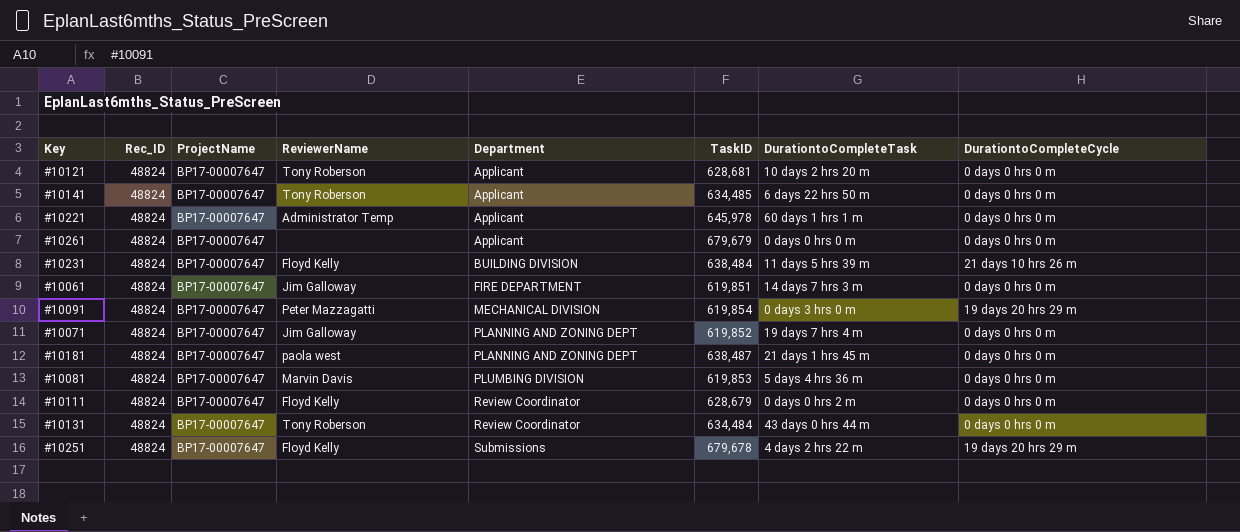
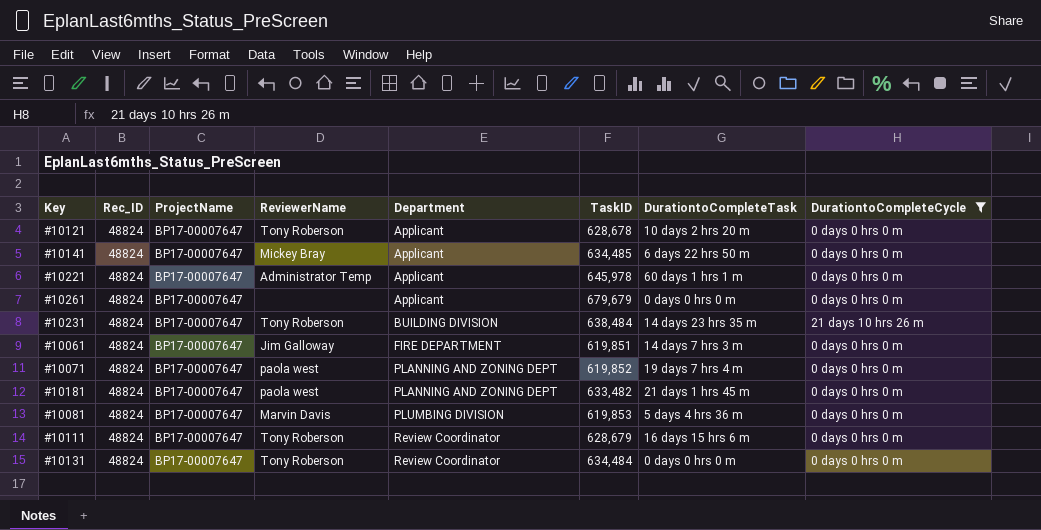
filter: none -> DurationtoCompleteCycle != 19 days 20 hrs 29 m
#10121 | TaskID: 628,681 -> 628,678
#10141 | ReviewerName: Tony Roberson -> Mickey Bray
#10231 | ReviewerName: Floyd Kelly -> Tony Roberson
#10231 | DurationtoCompleteTask: 11 days 5 hrs 39 m -> 14 days 23 hrs 35 m
#10071 | ReviewerName: Jim Galloway -> paola west
#10181 | TaskID: 638,487 -> 633,482
#10111 | ReviewerName: Floyd Kelly -> Tony Roberson
#10111 | DurationtoCompleteTask: 0 days 0 hrs 2 m -> 16 days 15 hrs 6 m
#10131 | DurationtoCompleteTask: 43 days 0 hrs 44 m -> 0 days 0 hrs 0 m

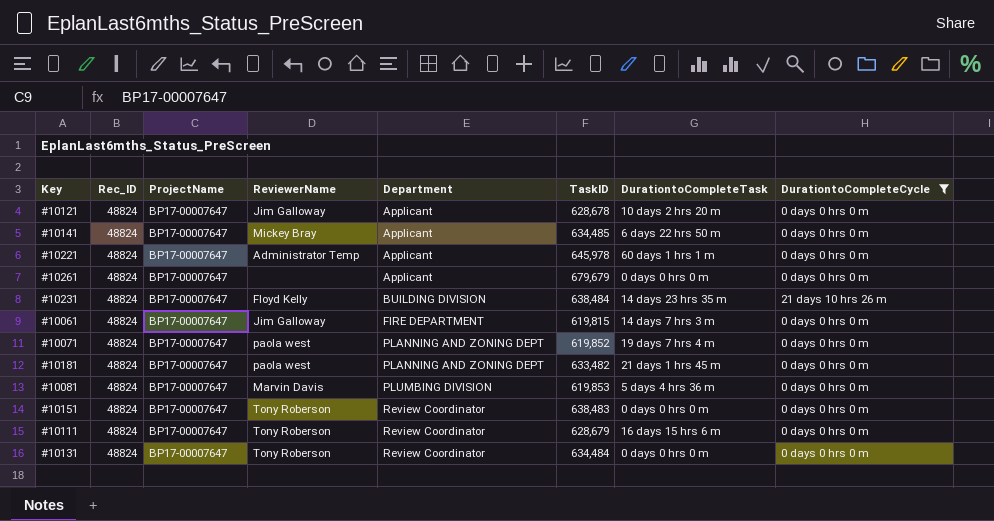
#10121 | ReviewerName: Tony Roberson -> Jim Galloway
#10231 | ReviewerName: Tony Roberson -> Floyd Kelly
#10061 | TaskID: 619,851 -> 619,815
row #10151: none -> 48824 | BP17-00007647 | Tony Roberson | Review Coordinator | 638,483 | 0 days 0 hrs 0 m | 0 days 0 hrs 0 m

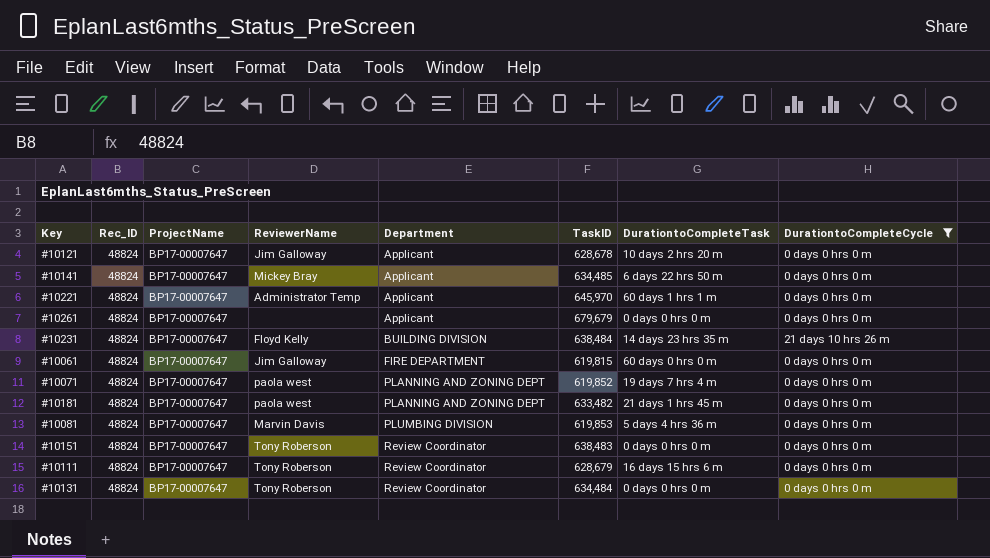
#10221 | TaskID: 645,978 -> 645,970
#10061 | DurationtoCompleteTask: 14 days 7 hrs 3 m -> 60 days 0 hrs 0 m

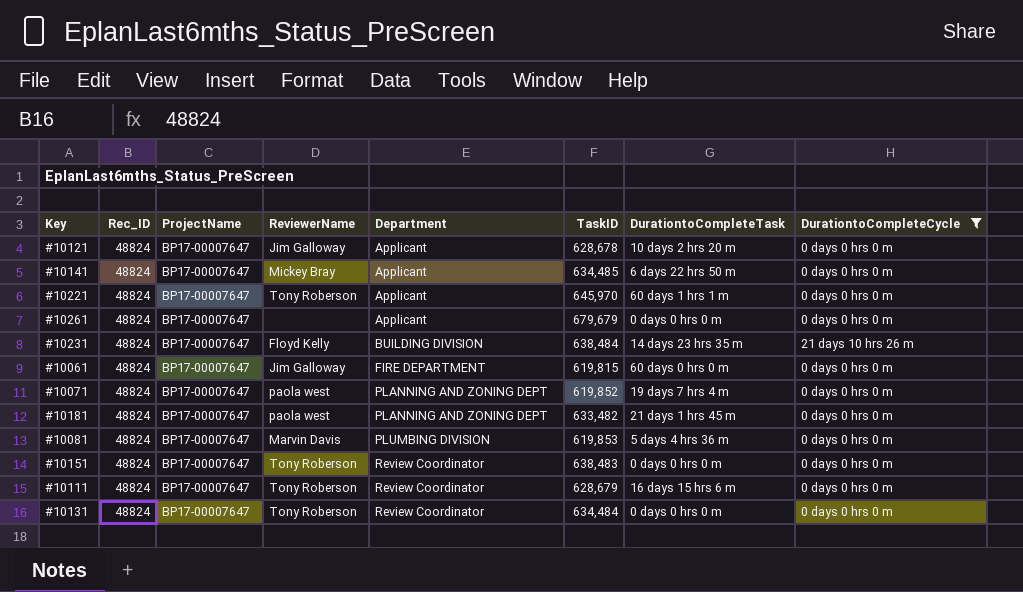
#10221 | ReviewerName: Administrator Temp -> Tony Roberson

